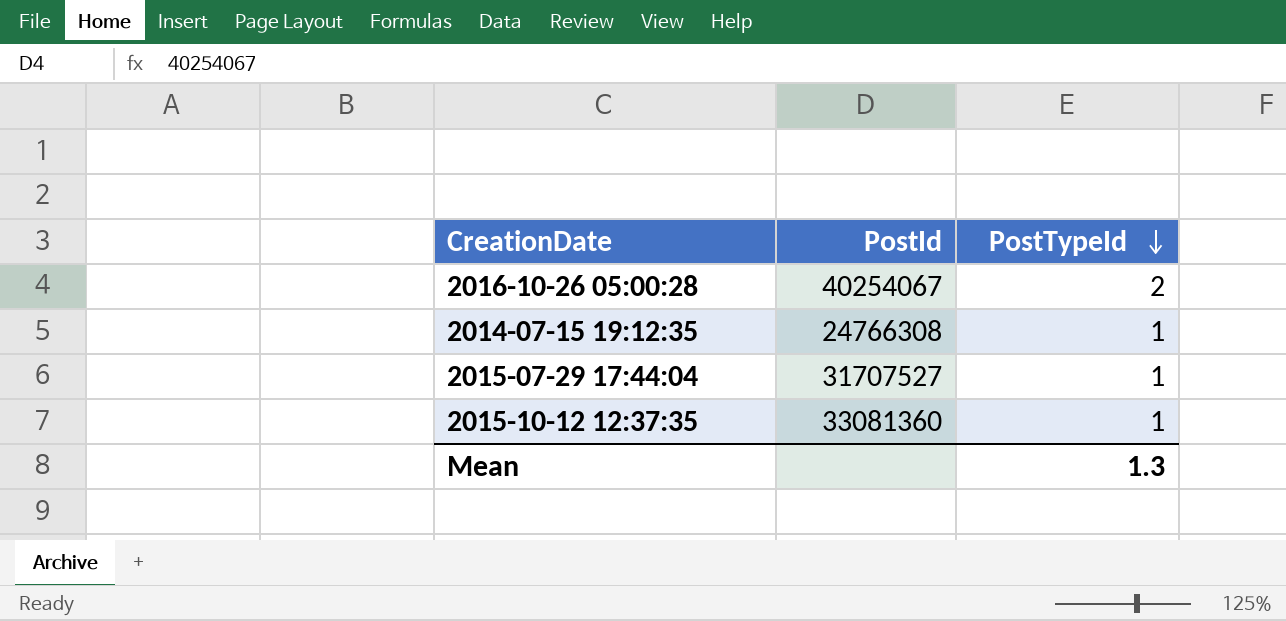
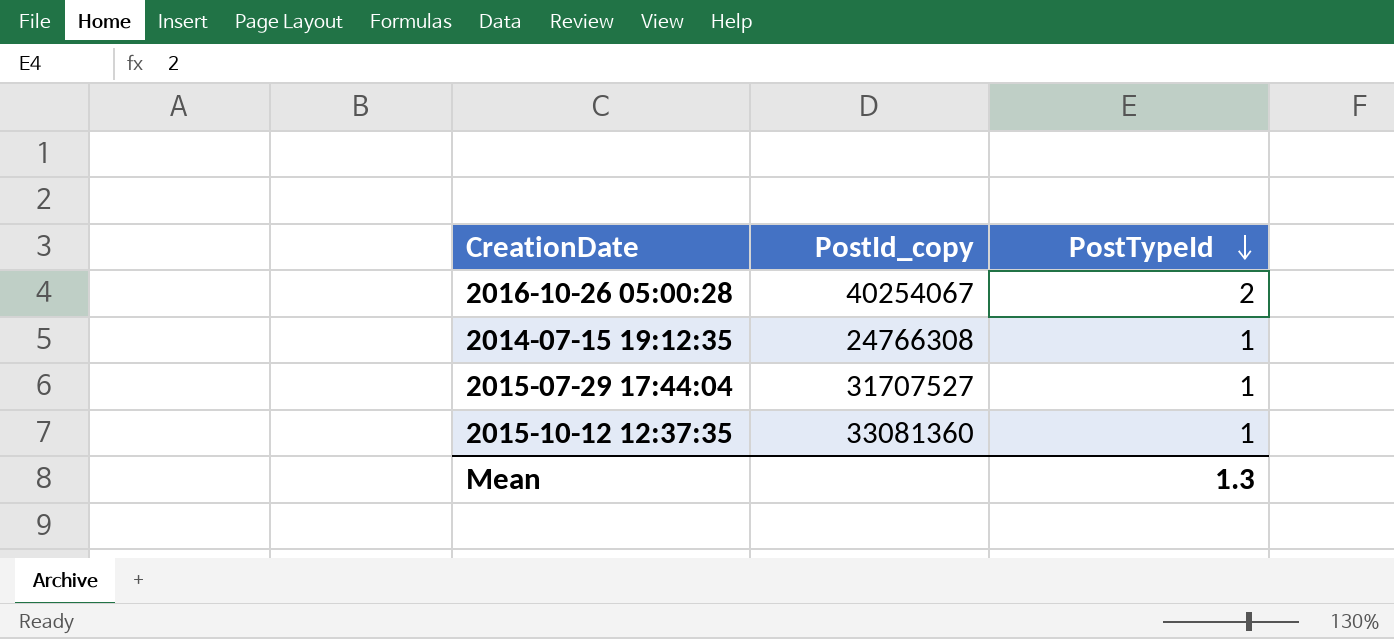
column name: PostId -> PostId_copy

